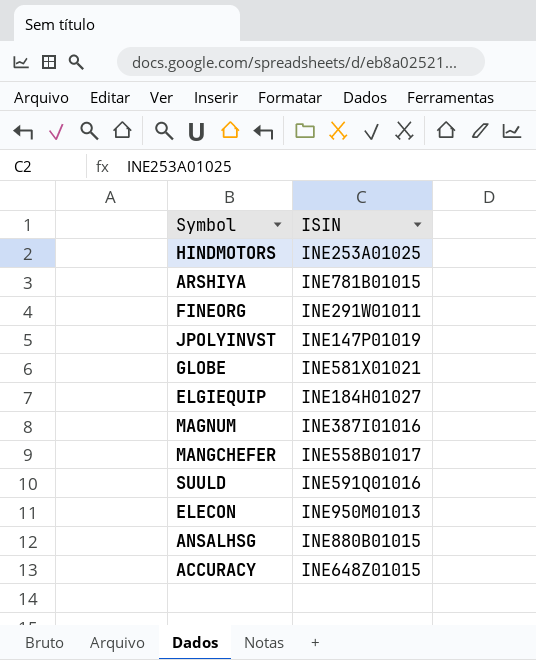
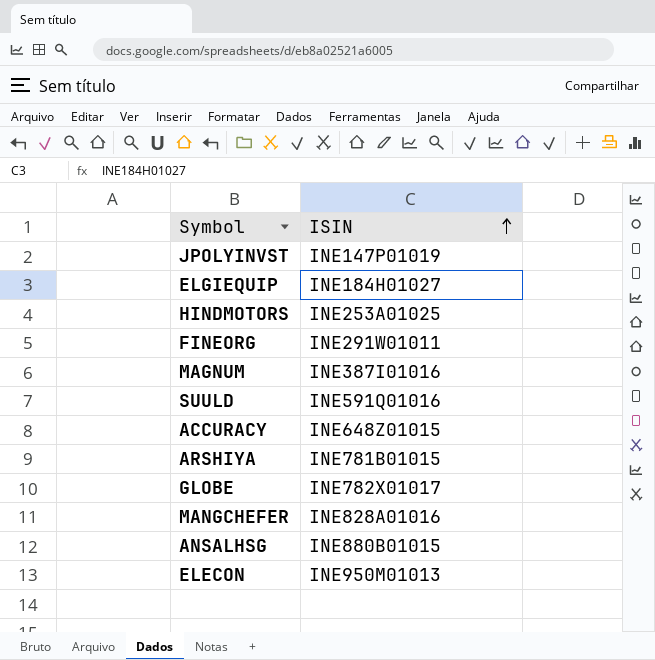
row order: none -> ISIN ascending
GLOBE | ISIN: INE581X01021 -> INE782X01017
MANGCHEFER | ISIN: INE558B01017 -> INE828A01016

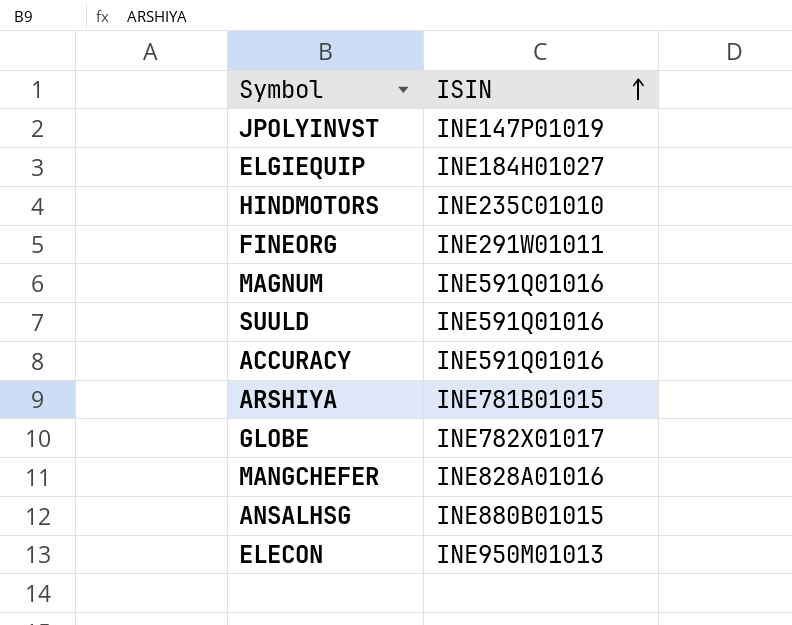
HINDMOTORS | ISIN: INE253A01025 -> INE235C01010
MAGNUM | ISIN: INE387I01016 -> INE591Q01016
ACCURACY | ISIN: INE648Z01015 -> INE591Q01016

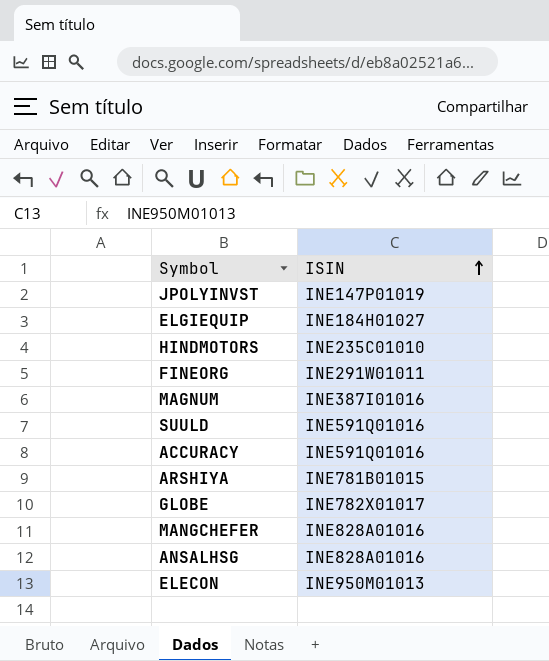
MAGNUM | ISIN: INE591Q01016 -> INE387I01016
ANSALHSG | ISIN: INE880B01015 -> INE828A01016

